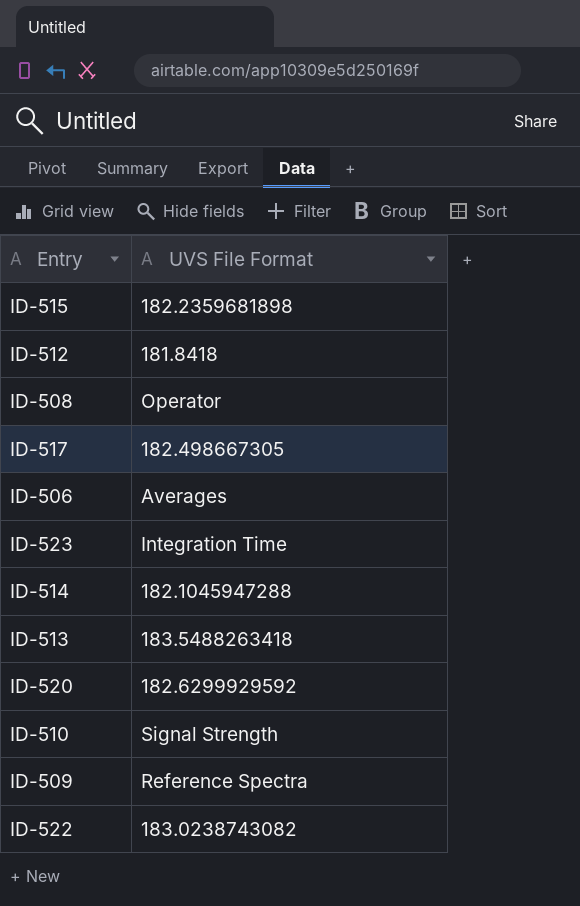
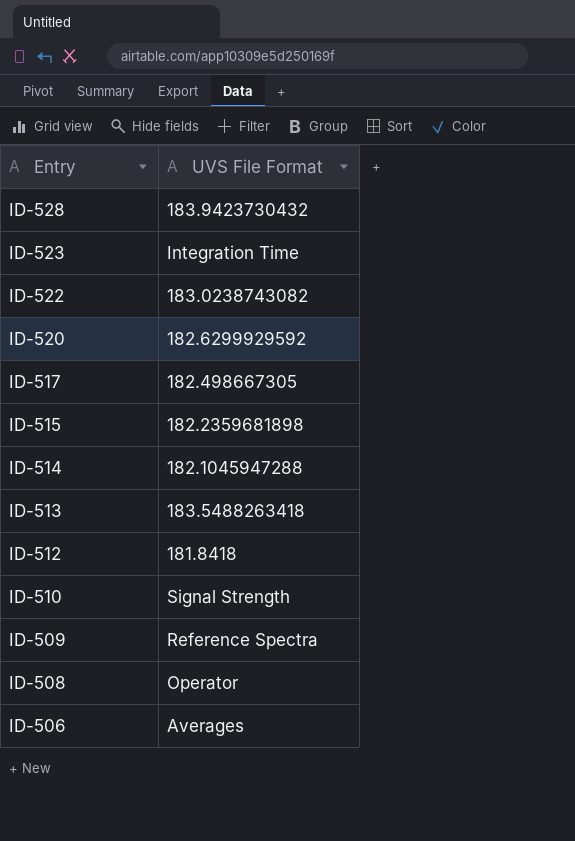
row order: none -> Entry descending
row ID-528: none -> 183.9423730432

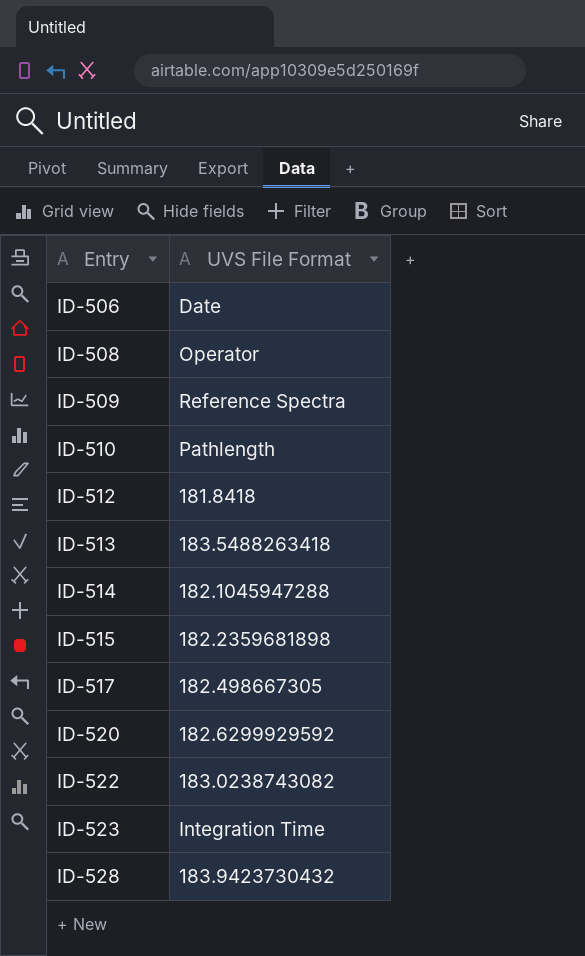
row order: Entry descending -> Entry ascending
ID-506 | UVS File Format: Averages -> Date
ID-510 | UVS File Format: Signal Strength -> Pathlength

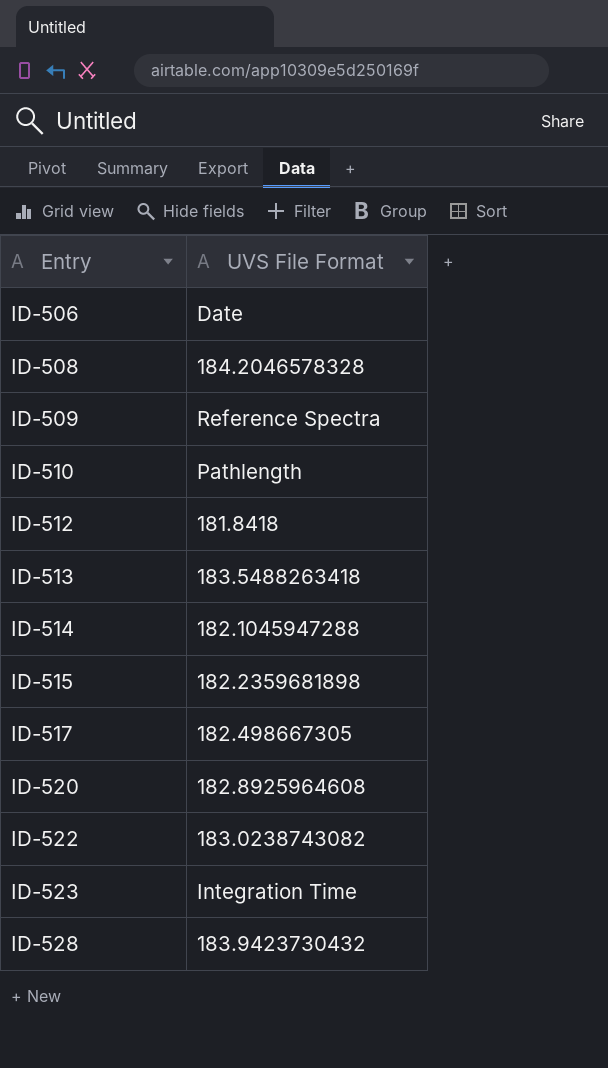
ID-508 | UVS File Format: Operator -> 184.2046578328
ID-520 | UVS File Format: 182.6299929592 -> 182.8925964608

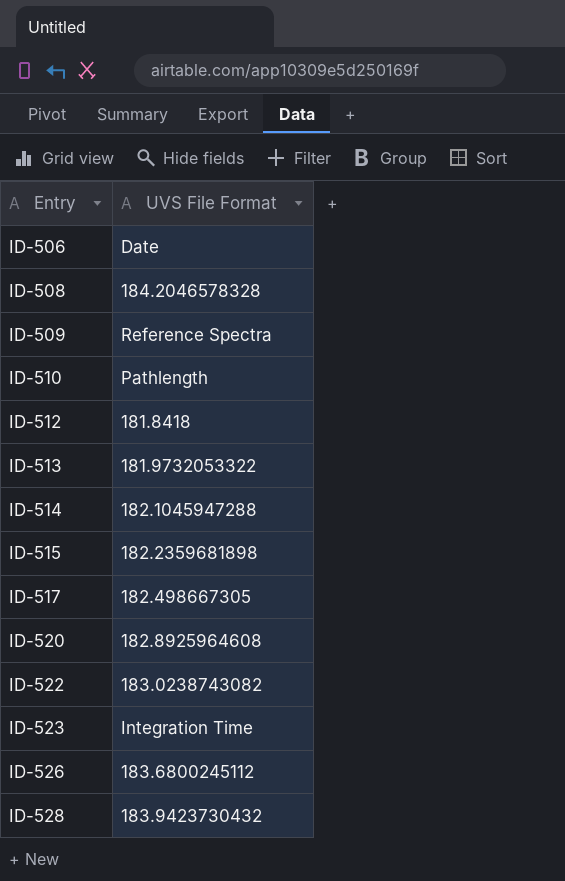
ID-513 | UVS File Format: 183.5488263418 -> 181.9732053322
row ID-526: none -> 183.6800245112

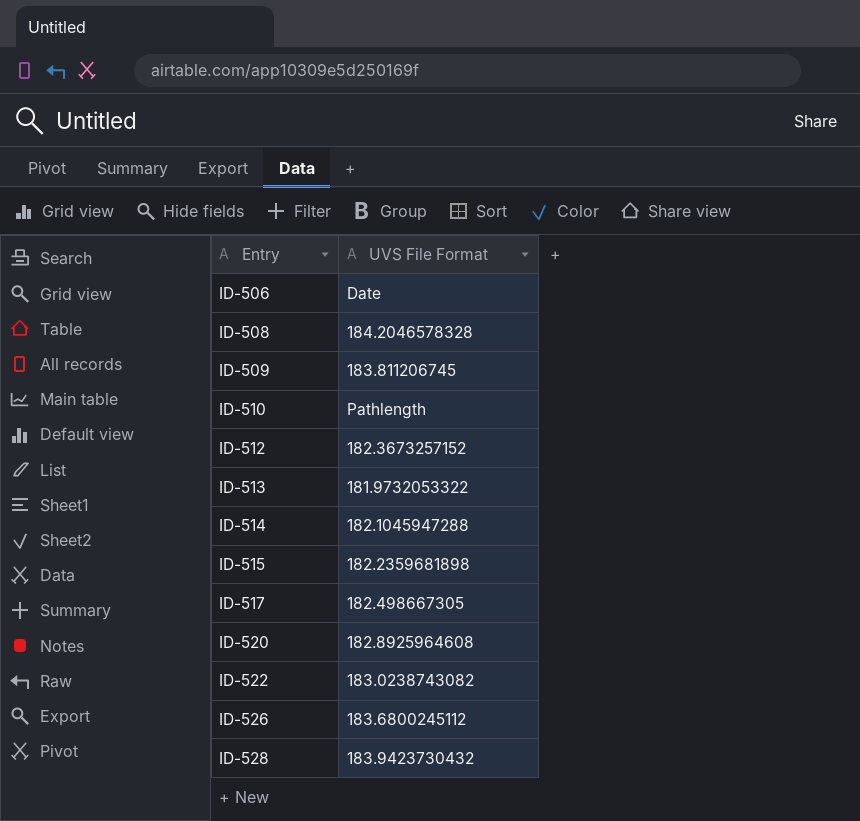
row ID-523: Integration Time -> none
ID-509 | UVS File Format: Reference Spectra -> 183.811206745
ID-512 | UVS File Format: 181.8418 -> 182.3673257152

